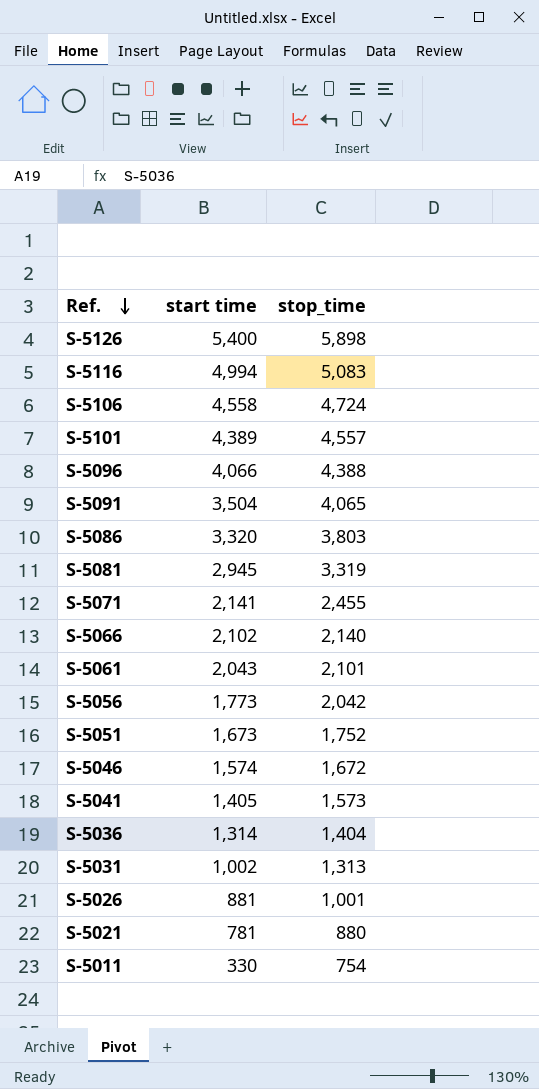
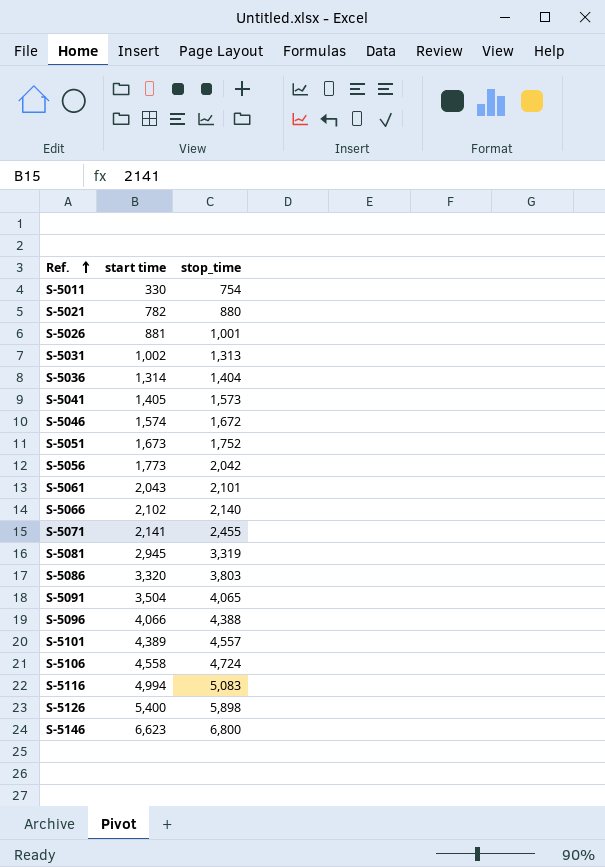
row order: Ref. descending -> Ref. ascending
S-5021 | start time: 781 -> 782
row S-5146: none -> 6,623 | 6,800

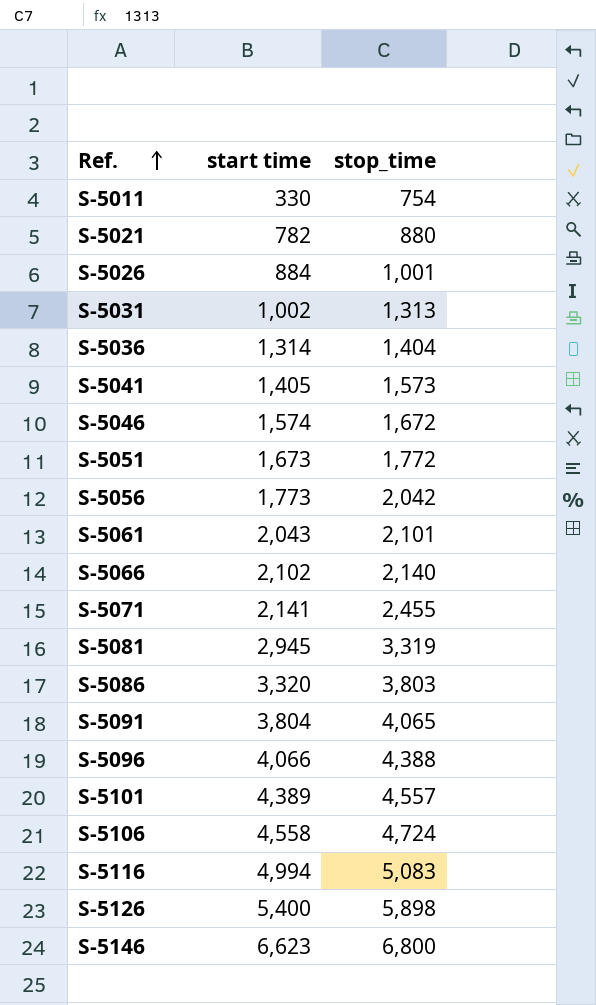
S-5026 | start time: 881 -> 884
S-5051 | stop_time: 1,752 -> 1,772
S-5091 | start time: 3,504 -> 3,804

